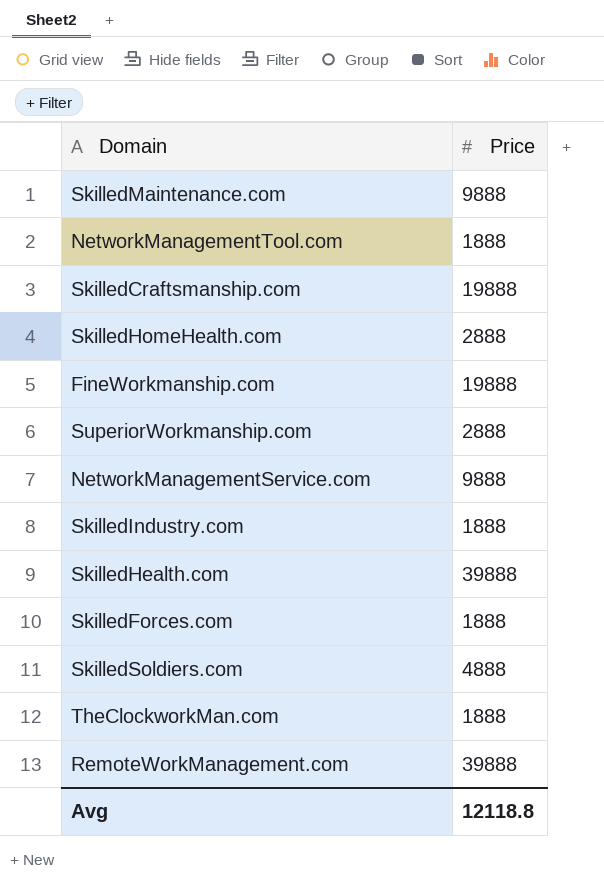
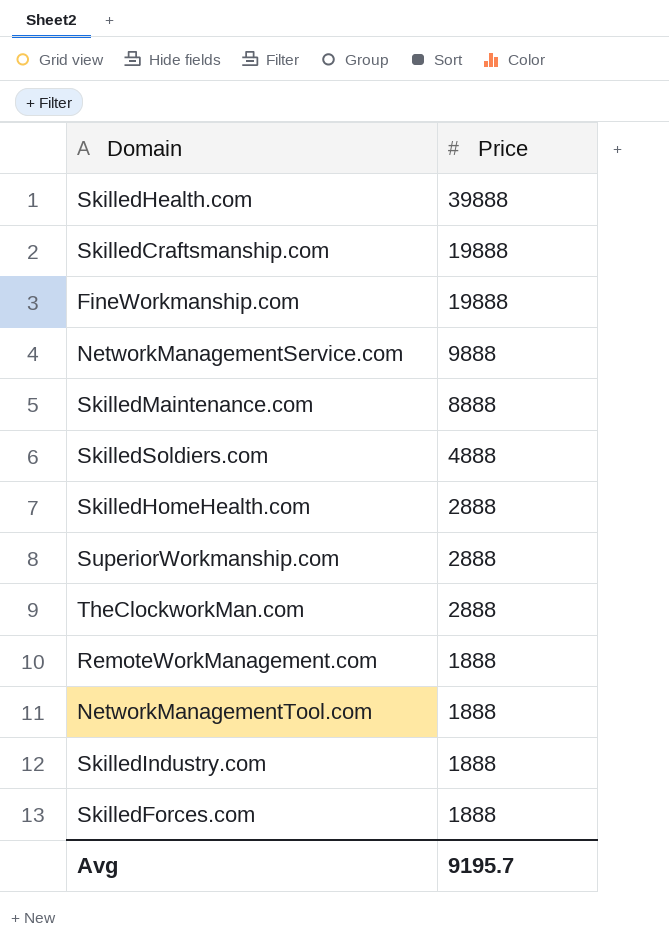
row order: none -> Price descending
SkilledMaintenance.com | Price: 9888 -> 8888
TheClockworkMan.com | Price: 1888 -> 2888
RemoteWorkManagement.com | Price: 39888 -> 1888
Avg | Price: 12118.8 -> 9195.7

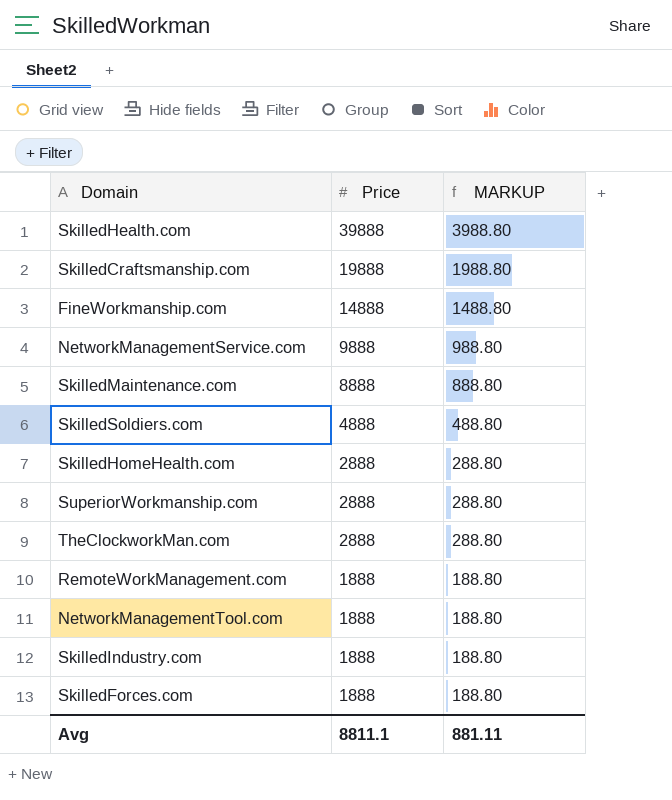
column MARKUP | formula: none -> [Price] * 0.1
FineWorkmanship.com | Price: 19888 -> 14888
Avg | Price: 9195.7 -> 8811.1

